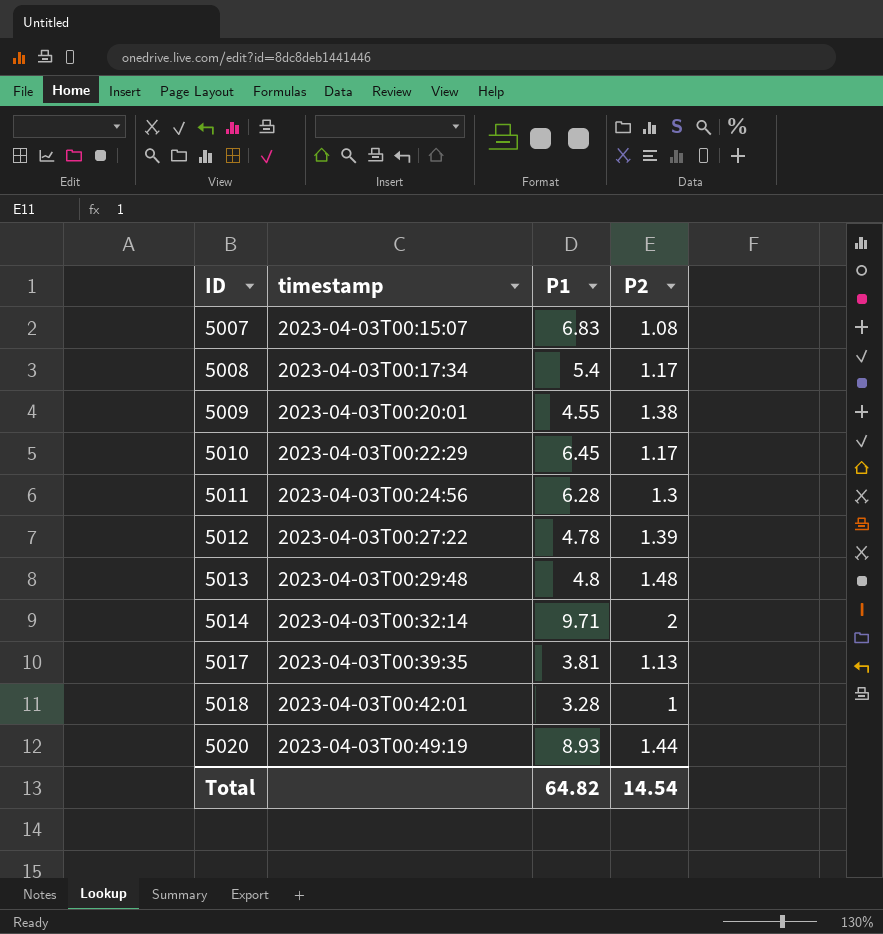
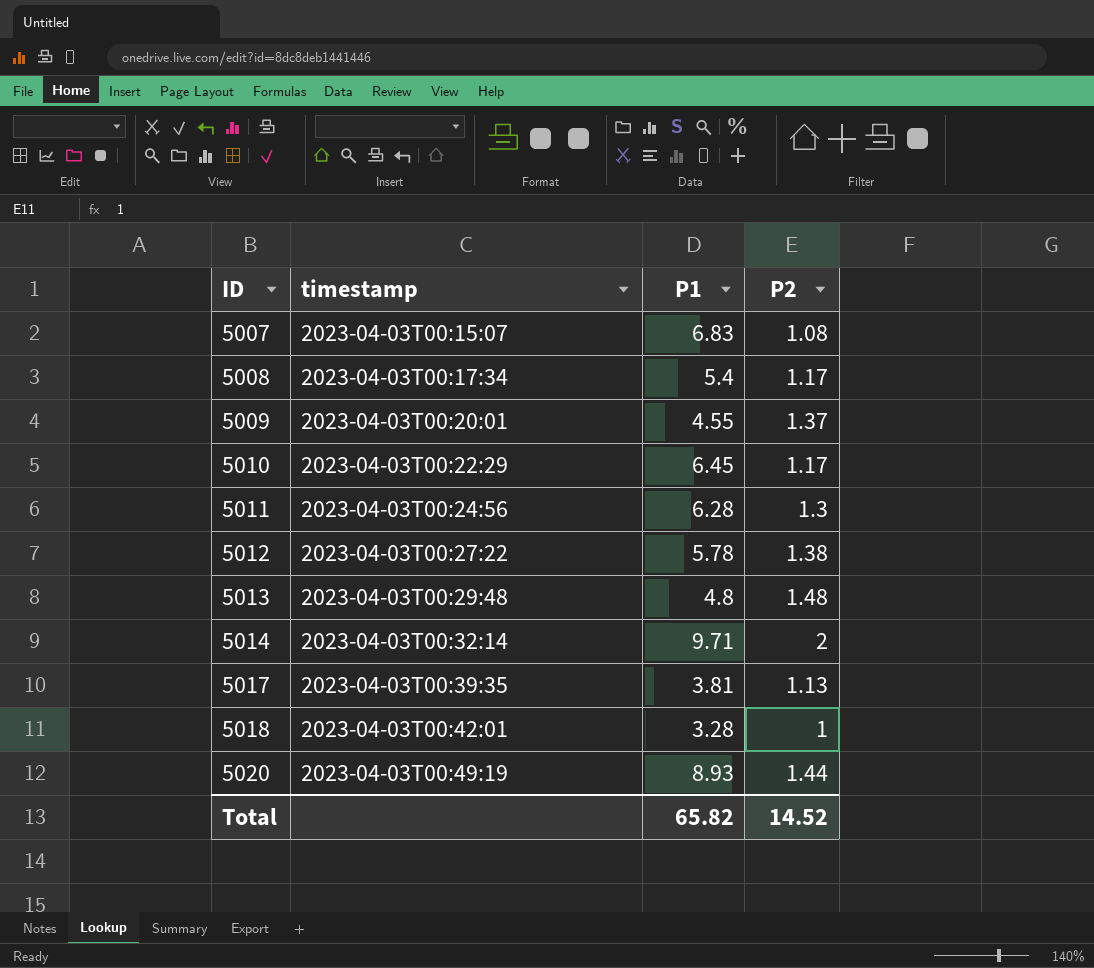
5009 | P2: 1.38 -> 1.37
5012 | P1: 4.78 -> 5.78
5012 | P2: 1.39 -> 1.38
Total | P1: 64.82 -> 65.82
Total | P2: 14.54 -> 14.52

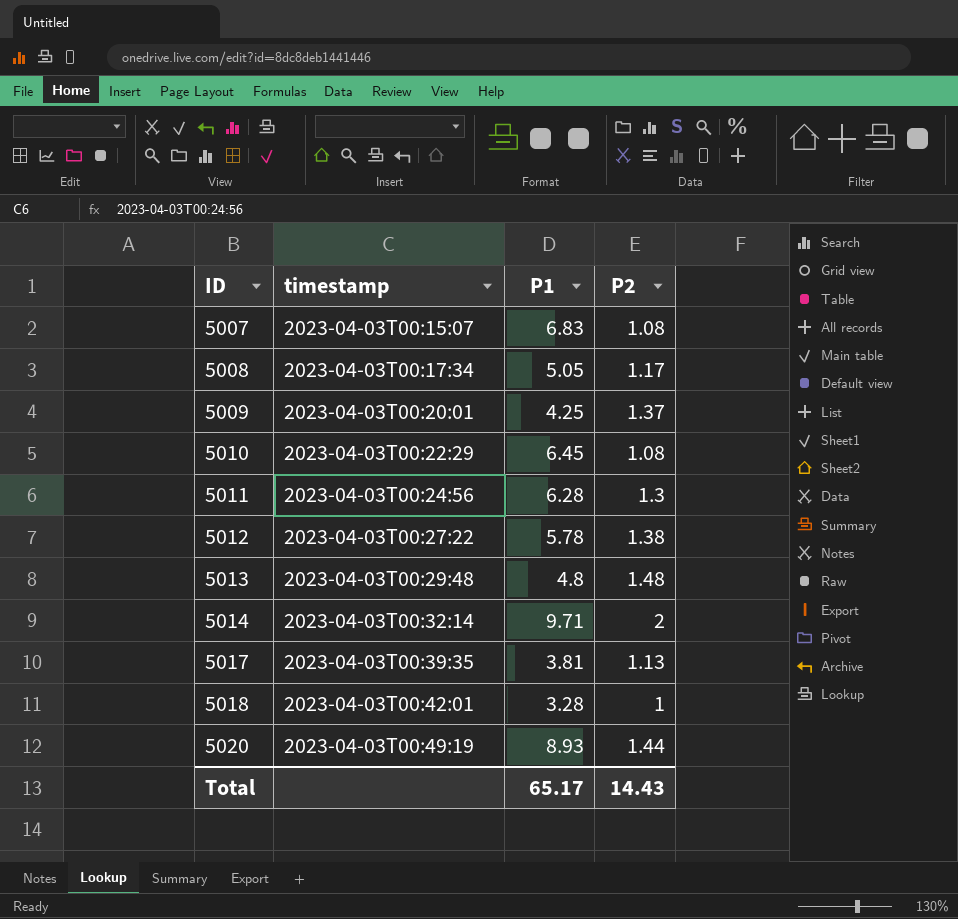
5008 | P1: 5.4 -> 5.05
5009 | P1: 4.55 -> 4.25
5010 | P2: 1.17 -> 1.08
Total | P1: 65.82 -> 65.17
Total | P2: 14.52 -> 14.43

